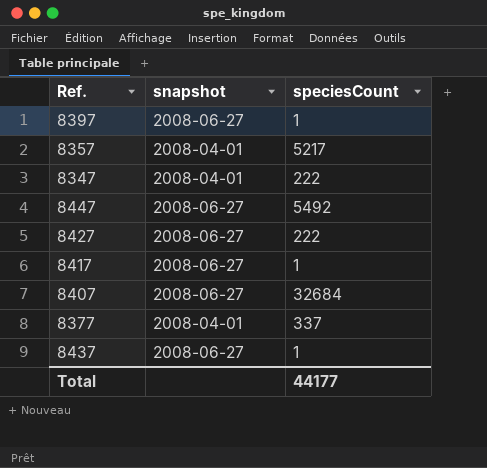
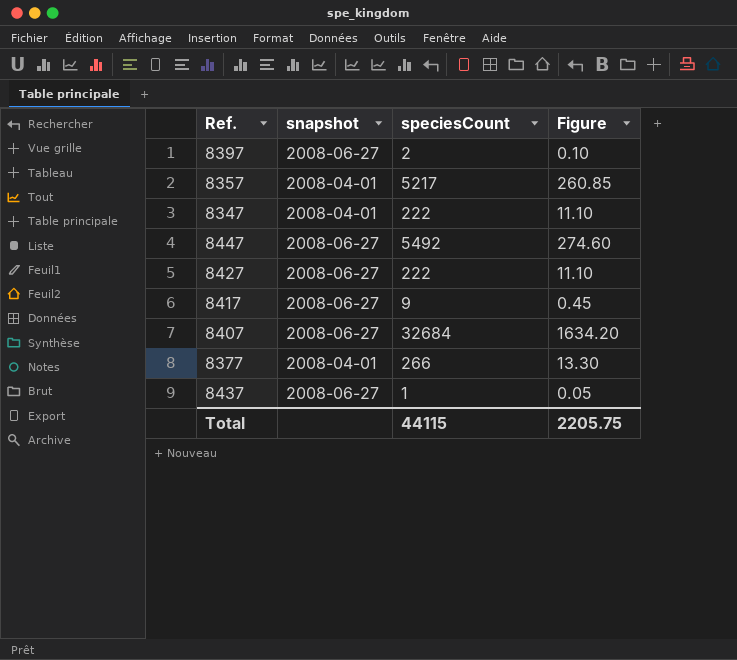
column Figure | formula: none -> [speciesCount] * 0.05
8397 | speciesCount: 1 -> 2
8417 | speciesCount: 1 -> 9
8377 | speciesCount: 337 -> 266
Total | speciesCount: 44177 -> 44115

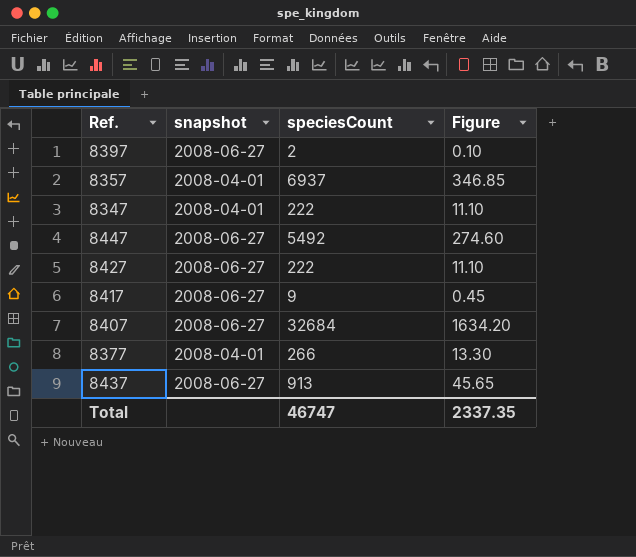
8357 | speciesCount: 5217 -> 6937
8357 | Figure: 260.85 -> 346.85
8437 | speciesCount: 1 -> 913
8437 | Figure: 0.05 -> 45.65
Total | speciesCount: 44115 -> 46747
Total | Figure: 2205.75 -> 2337.35

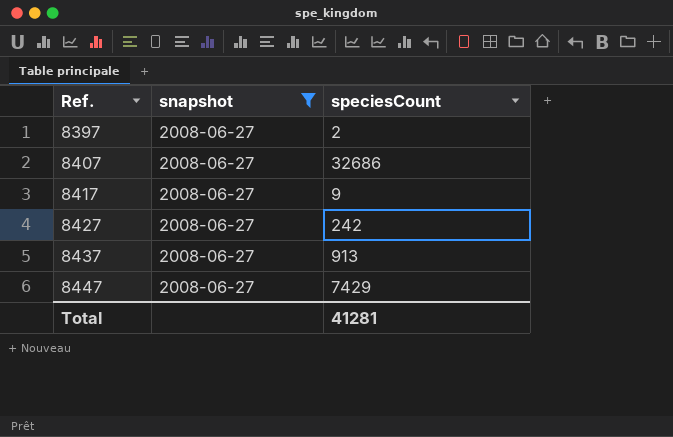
filter: none -> snapshot = 2008-06-27
row order: none -> Ref. ascending
column Figure | formula: [speciesCount] * 0.05 -> none
8407 | speciesCount: 32684 -> 32686
8427 | speciesCount: 222 -> 242
8447 | speciesCount: 5492 -> 7429
Total | speciesCount: 46747 -> 41281

